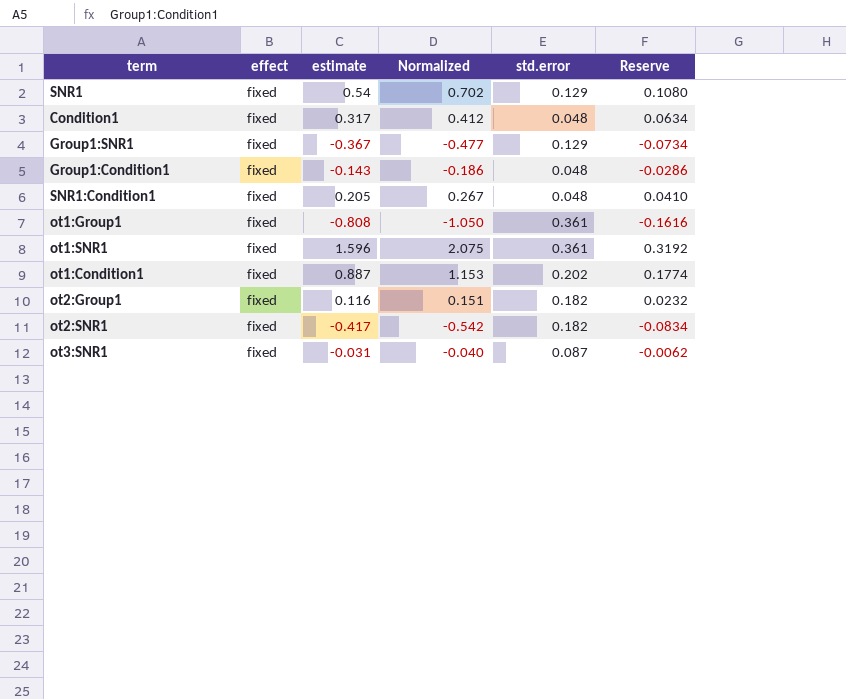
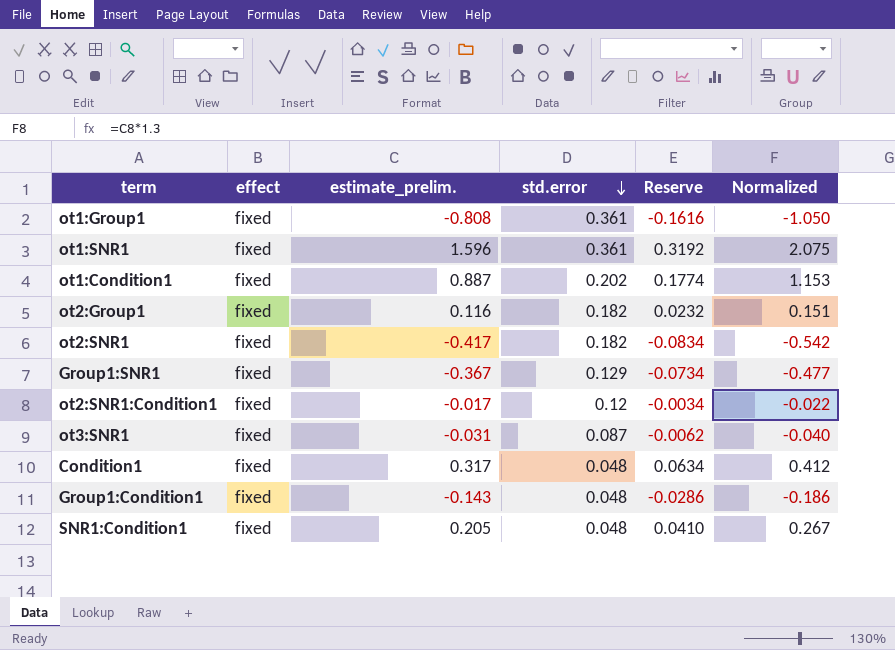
row order: none -> std.error descending
column name: estimate -> estimate_prelim.
column Normalized | position: 4 -> 6
row SNR1: fixed | 0.54 | 0.702 | 0.129 | 0.1080 -> none
row ot2:SNR1:Condition1: none -> fixed | -0.017 | 0.12 | -0.0034 | -0.022

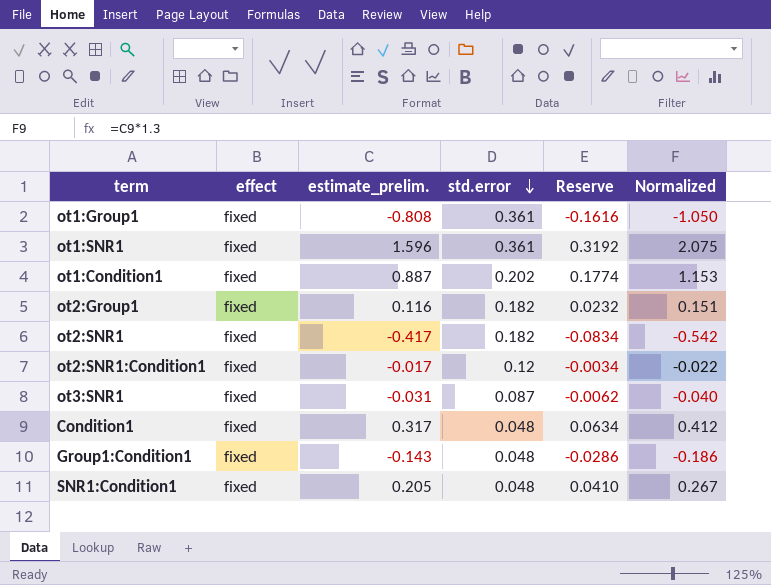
row Group1:SNR1: fixed | -0.367 | 0.129 | -0.0734 | -0.477 -> none

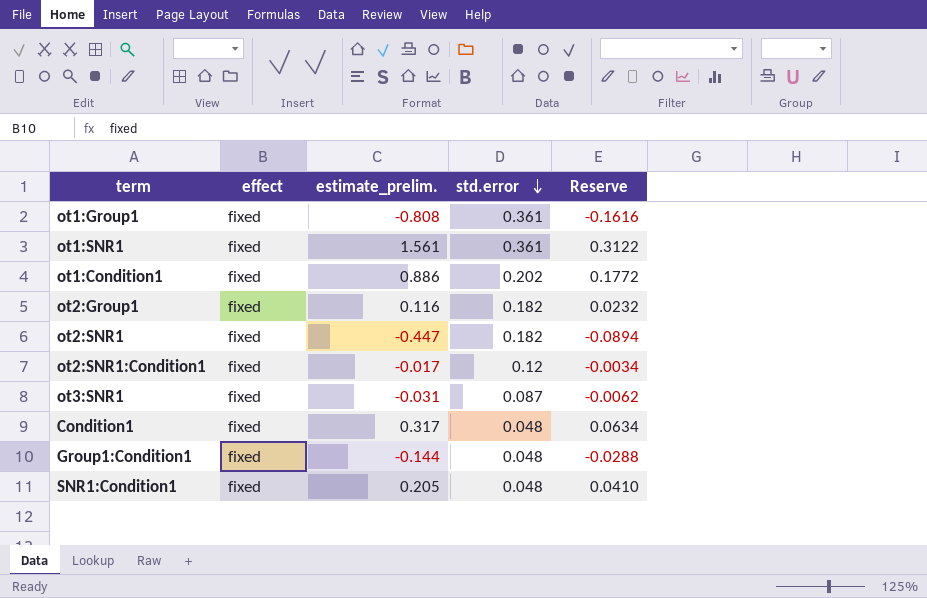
column Normalized | formula: [estimate_prelim.] * 1.3 -> none
ot1:SNR1 | estimate_prelim.: 1.596 -> 1.561
ot1:SNR1 | Reserve: 0.3192 -> 0.3122
ot1:Condition1 | estimate_prelim.: 0.887 -> 0.886
ot1:Condition1 | Reserve: 0.1774 -> 0.1772
ot2:SNR1 | estimate_prelim.: -0.417 -> -0.447
ot2:SNR1 | Reserve: -0.0834 -> -0.0894
Group1:Condition1 | estimate_prelim.: -0.143 -> -0.144
Group1:Condition1 | Reserve: -0.0286 -> -0.0288

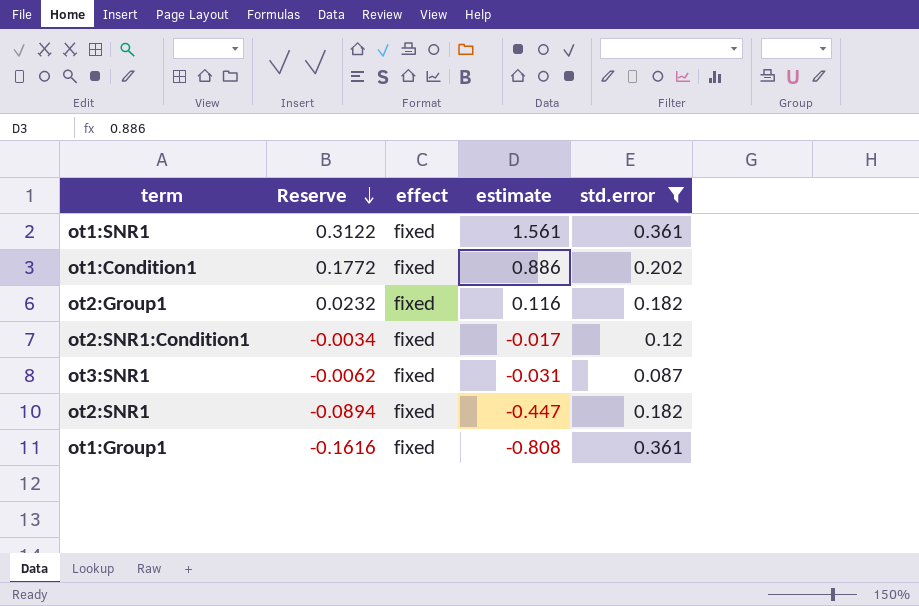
filter: none -> std.error != 0.048
row order: std.error descending -> Reserve descending
column Reserve | position: 5 -> 2
column name: estimate_prelim. -> estimate

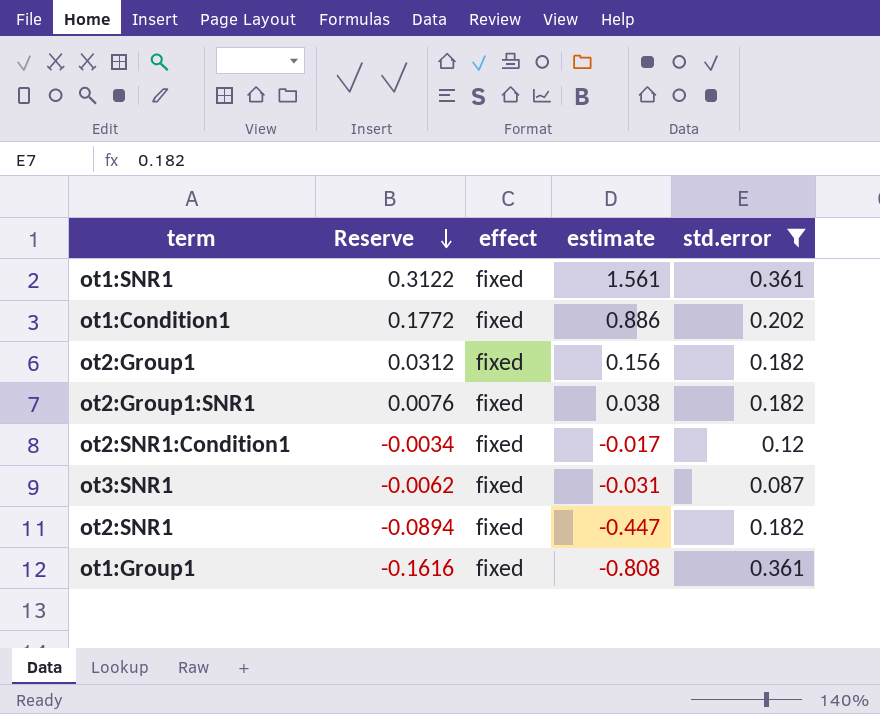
ot2:Group1 | Reserve: 0.0232 -> 0.0312
ot2:Group1 | estimate: 0.116 -> 0.156
row ot2:Group1:SNR1: none -> 0.0076 | fixed | 0.038 | 0.182

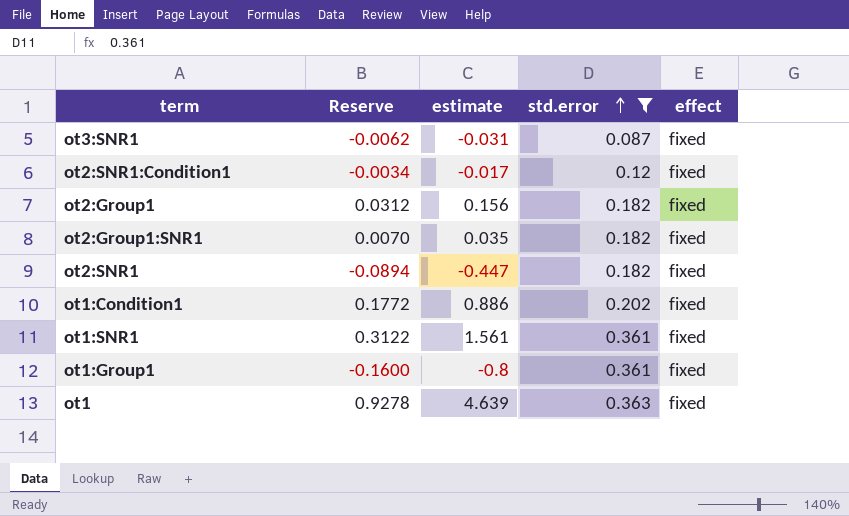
row order: Reserve descending -> std.error ascending
column effect | position: 3 -> 5
ot2:Group1:SNR1 | Reserve: 0.0076 -> 0.0070
ot2:Group1:SNR1 | estimate: 0.038 -> 0.035
ot1:Group1 | Reserve: -0.1616 -> -0.1600
ot1:Group1 | estimate: -0.808 -> -0.8
row ot1: none -> 0.9278 | 4.639 | 0.363 | fixed

